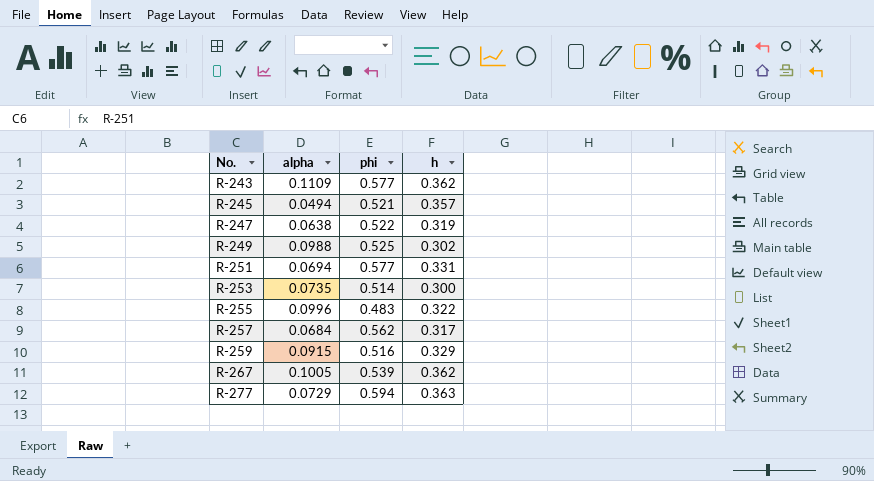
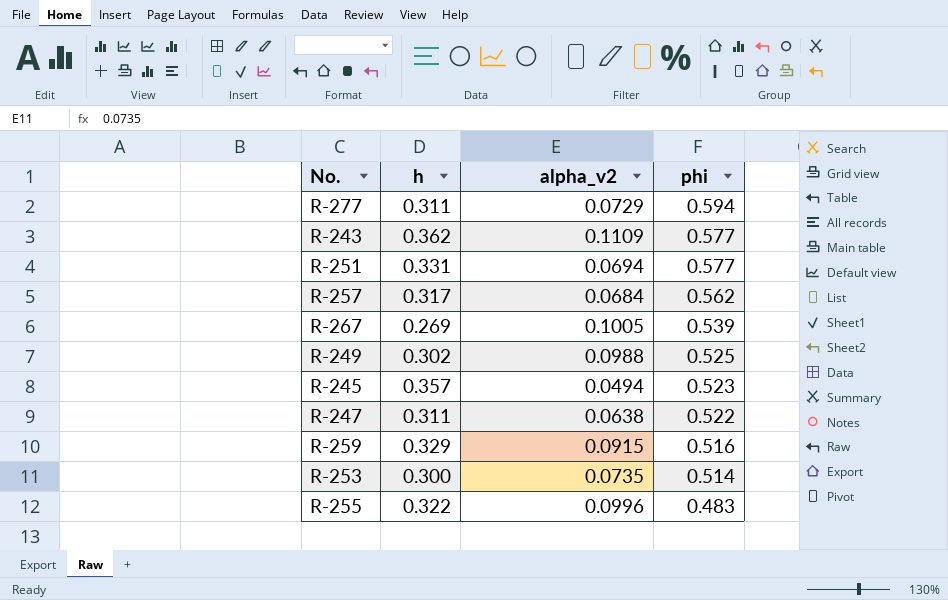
row order: No. ascending -> phi descending
column h | position: 4 -> 2
column name: alpha -> alpha_v2
R-277 | h: 0.363 -> 0.311
R-267 | h: 0.362 -> 0.269
R-245 | phi: 0.521 -> 0.523
R-247 | h: 0.319 -> 0.311

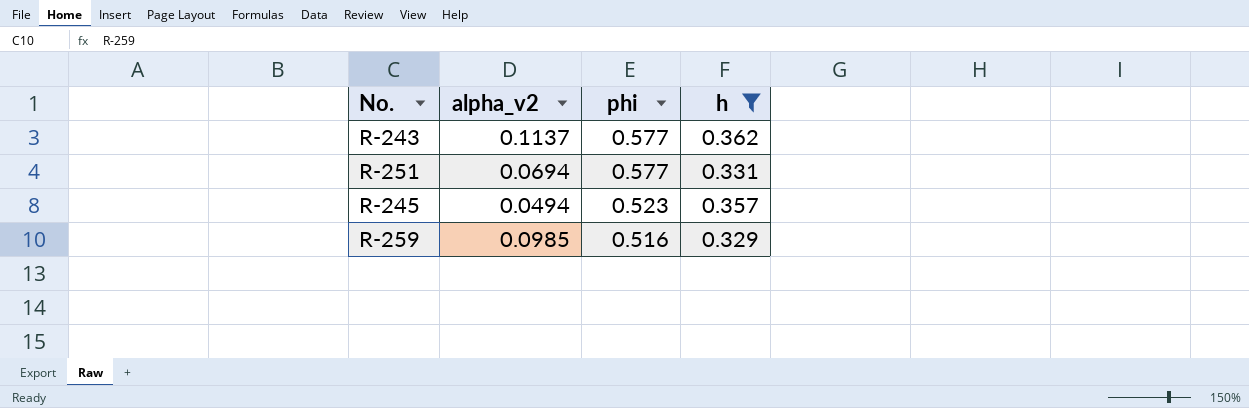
filter: none -> h >= 0.329
column h | position: 2 -> 4
R-243 | alpha_v2: 0.1109 -> 0.1137
R-259 | alpha_v2: 0.0915 -> 0.0985

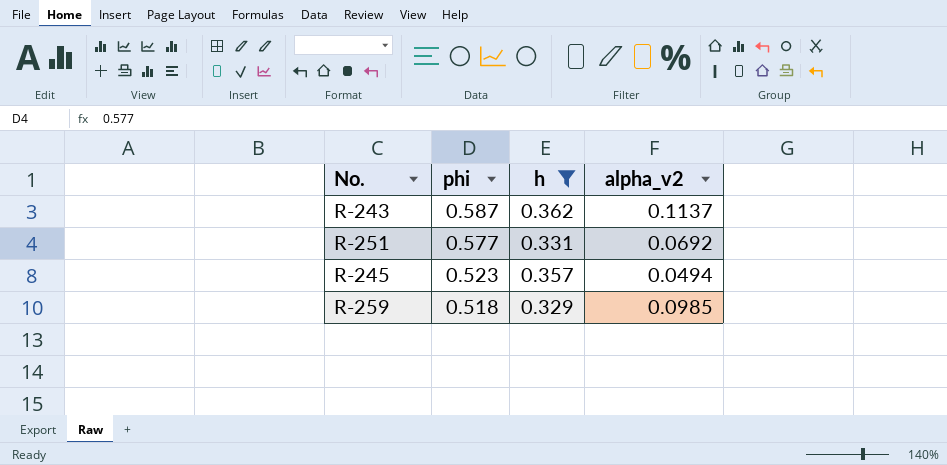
column alpha_v2 | position: 2 -> 4
R-243 | phi: 0.577 -> 0.587
R-251 | alpha_v2: 0.0694 -> 0.0692
R-259 | phi: 0.516 -> 0.518

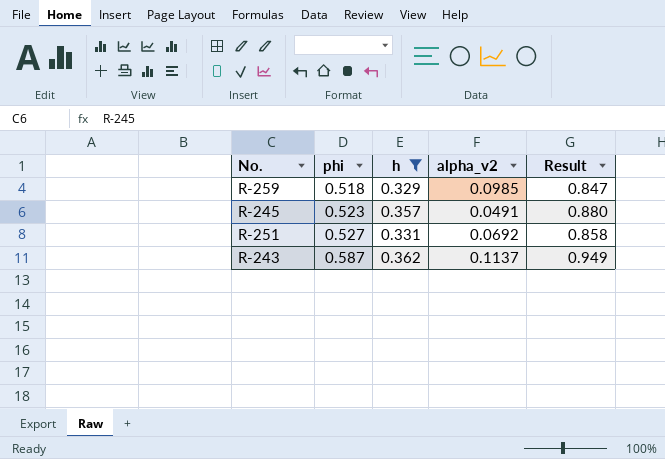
row order: phi descending -> phi ascending
column Result | formula: none -> [phi] + [h]
R-245 | alpha_v2: 0.0494 -> 0.0491
R-251 | phi: 0.577 -> 0.527

